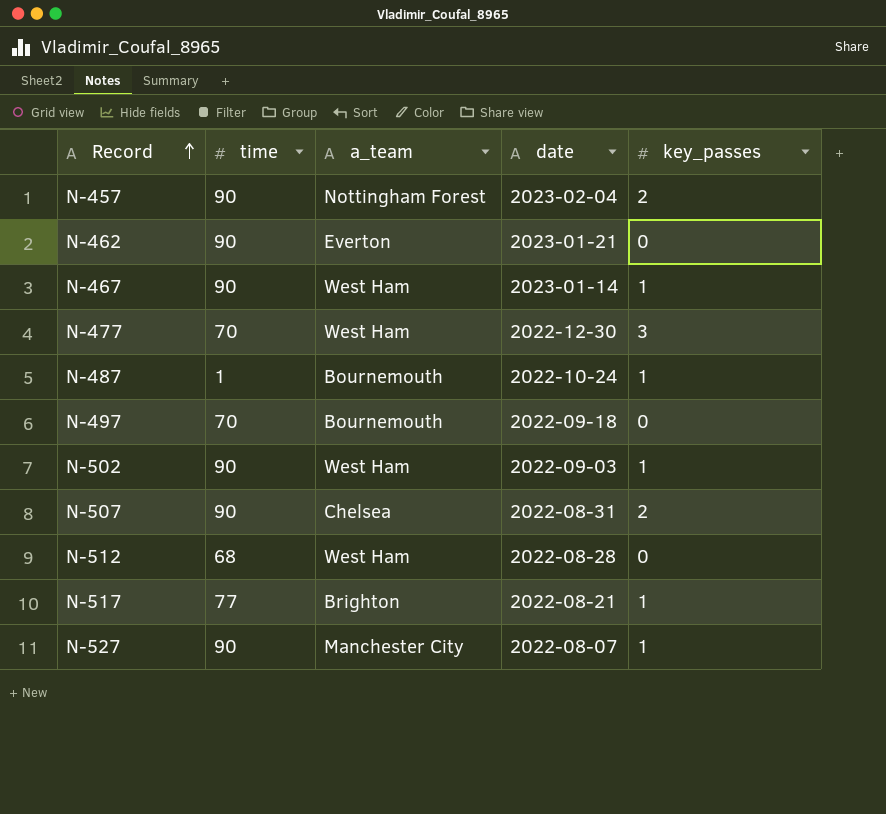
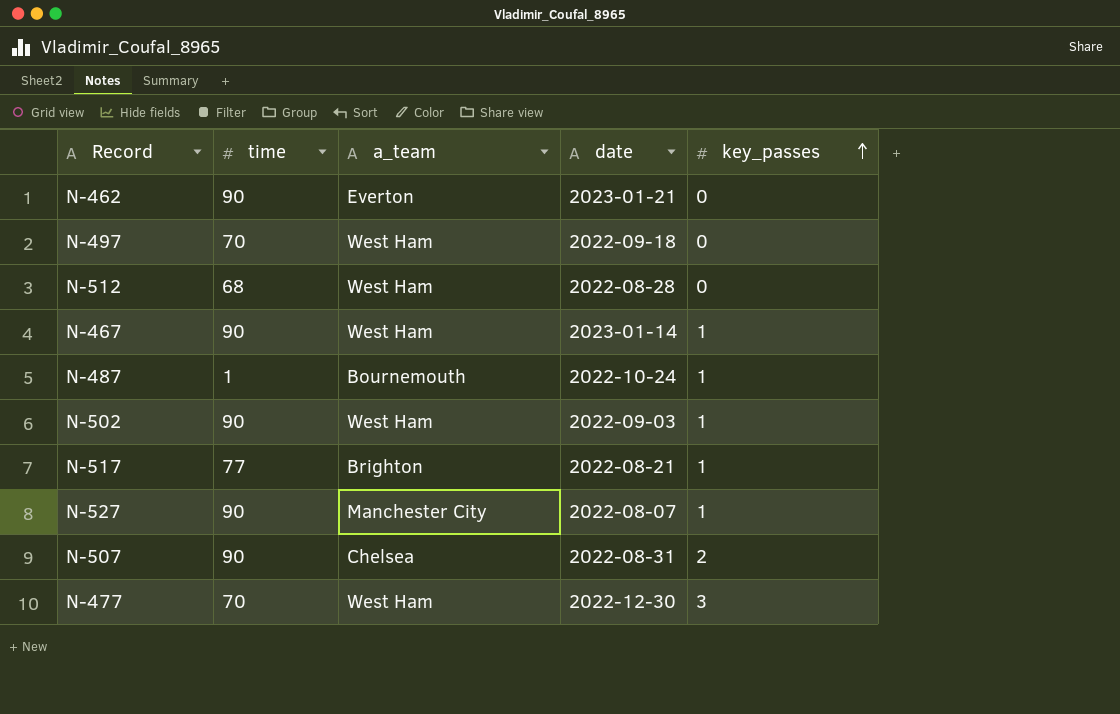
row order: Record ascending -> key_passes ascending
row N-457: 90 | Nottingham Forest | 2023-02-04 | 2 -> none
N-497 | a_team: Bournemouth -> West Ham

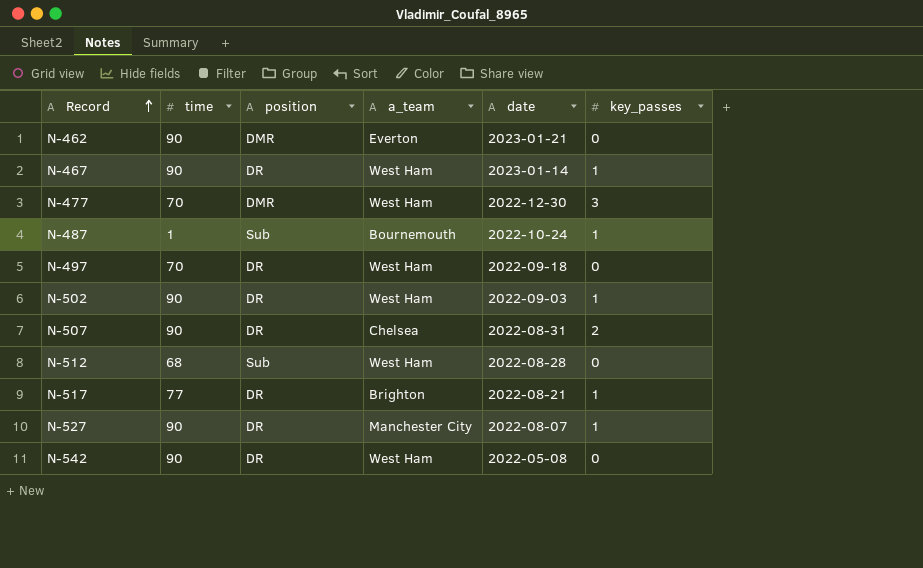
row order: key_passes ascending -> Record ascending
column position | position: none -> 3
row N-542: none -> 90 | DR | West Ham | 2022-05-08 | 0

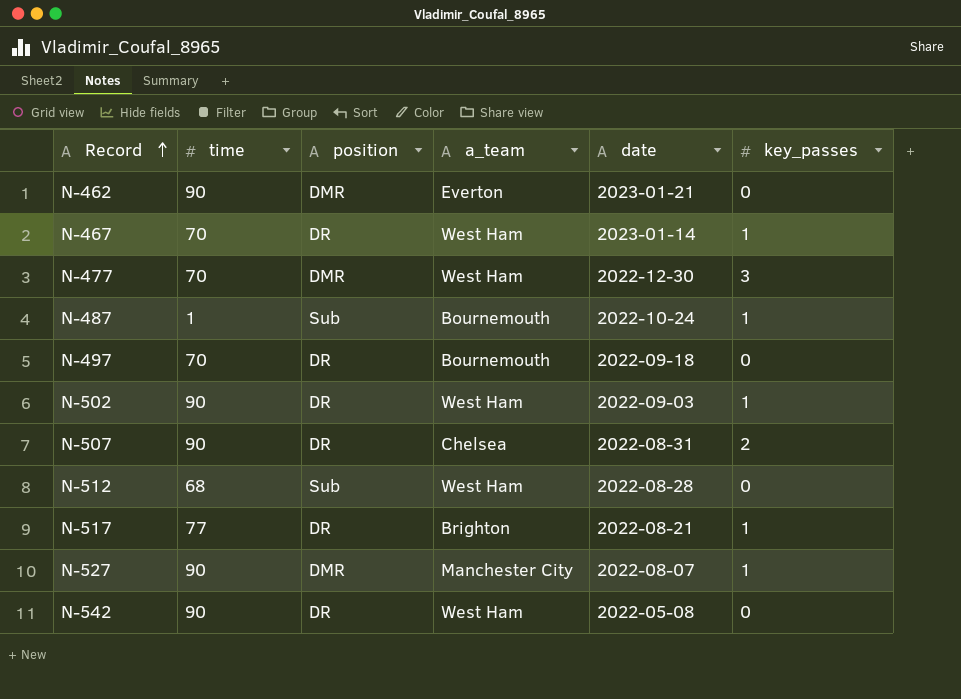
N-467 | time: 90 -> 70
N-497 | a_team: West Ham -> Bournemouth
N-527 | position: DR -> DMR

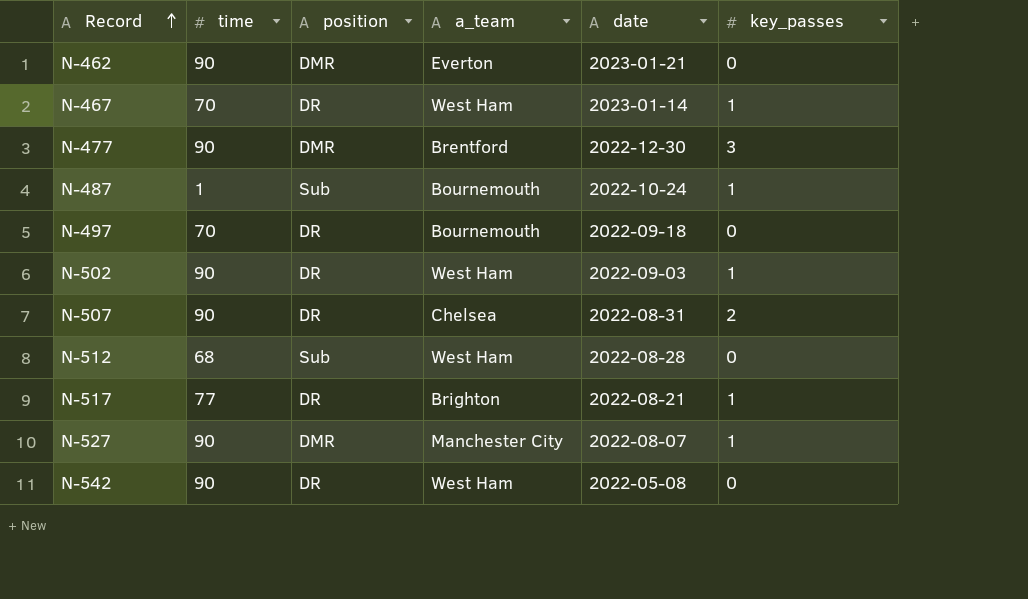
N-477 | time: 70 -> 90
N-477 | a_team: West Ham -> Brentford

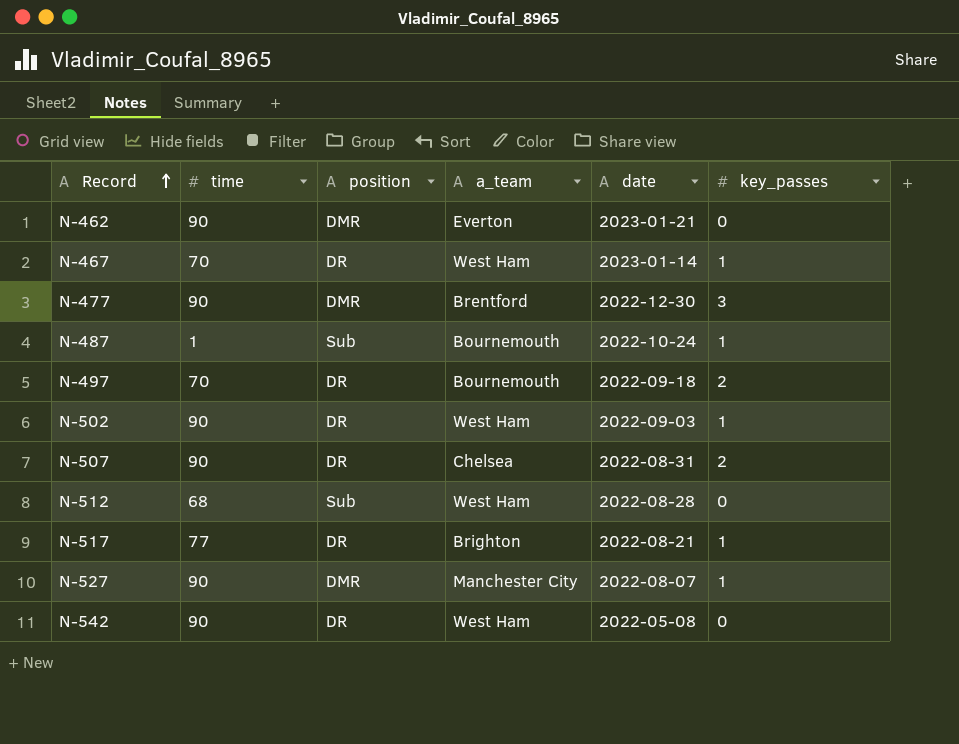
N-497 | key_passes: 0 -> 2

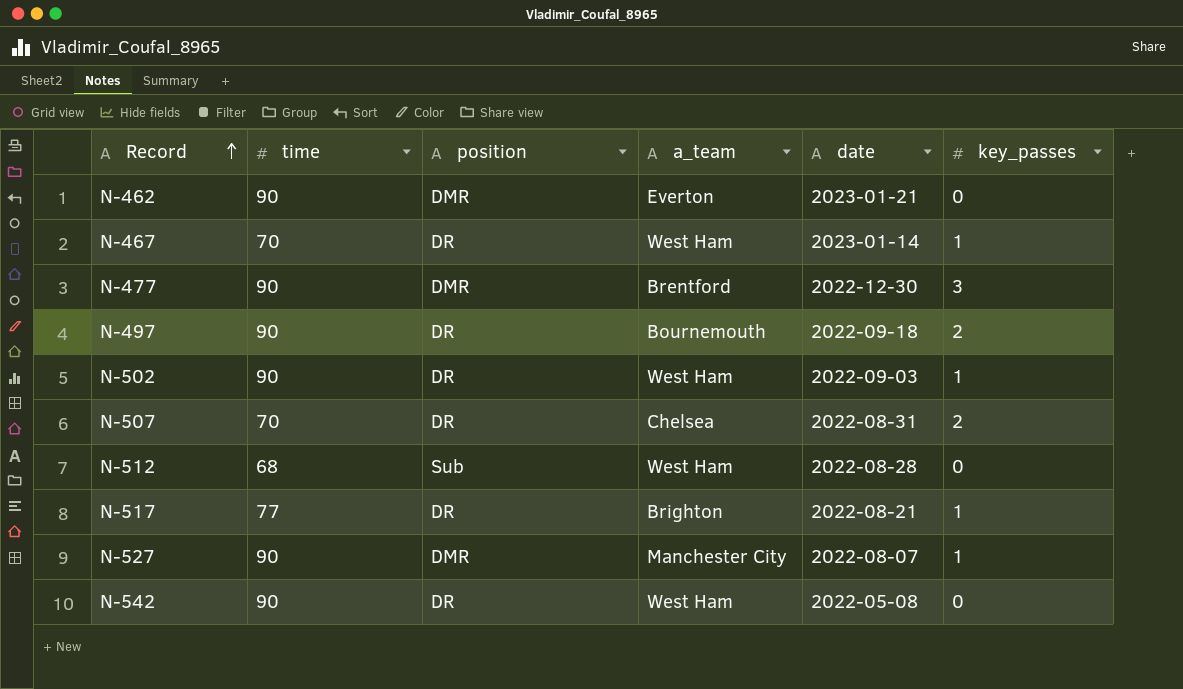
row N-487: 1 | Sub | Bournemouth | 2022-10-24 | 1 -> none
N-497 | time: 70 -> 90
N-507 | time: 90 -> 70

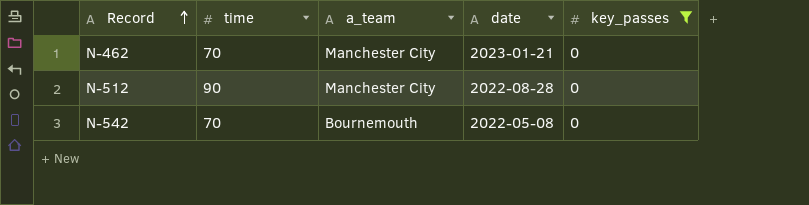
filter: none -> key_passes = 0
column position | position: 3 -> none
N-462 | time: 90 -> 70
N-462 | a_team: Everton -> Manchester City
N-512 | time: 68 -> 90
N-512 | a_team: West Ham -> Manchester City
N-542 | time: 90 -> 70
N-542 | a_team: West Ham -> Bournemouth

